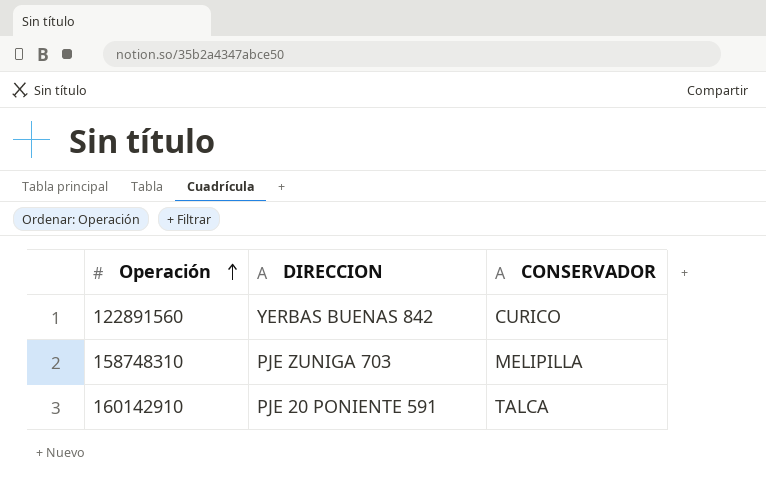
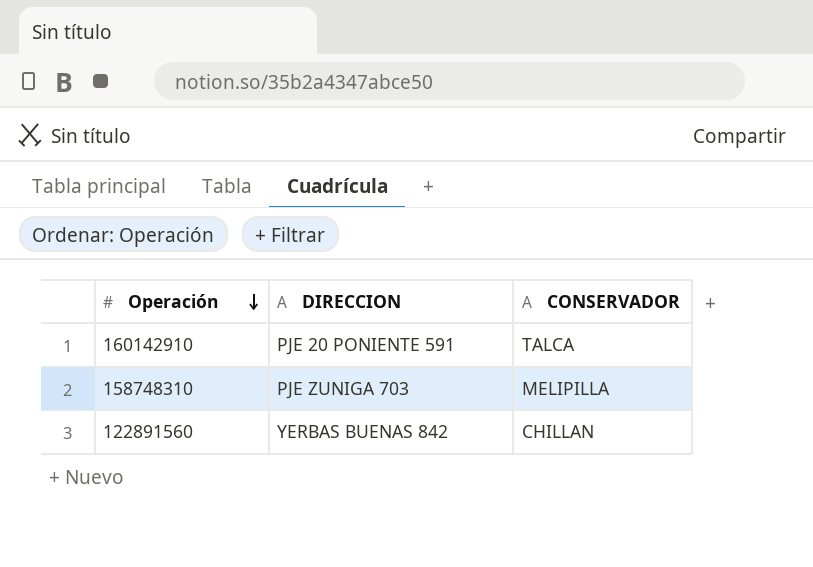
row order: Operación ascending -> Operación descending
122891560 | CONSERVADOR: CURICO -> CHILLAN

